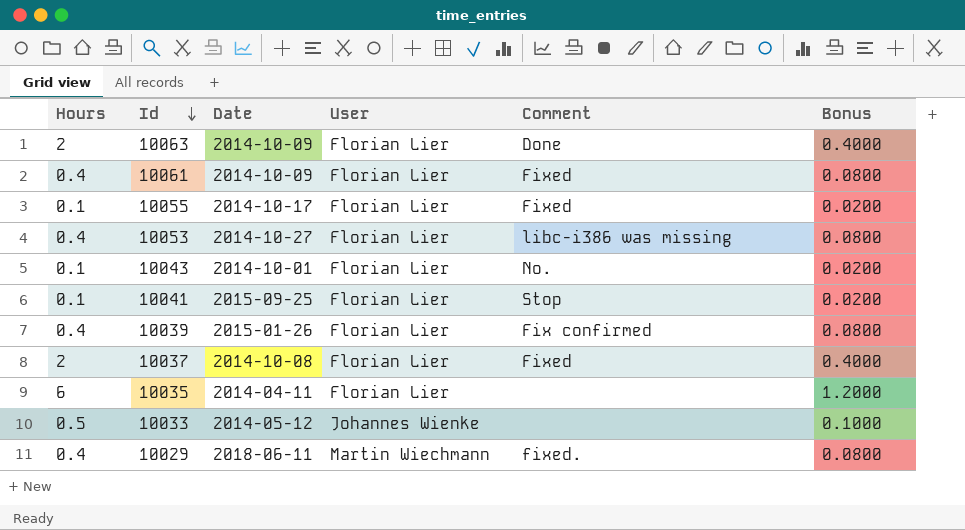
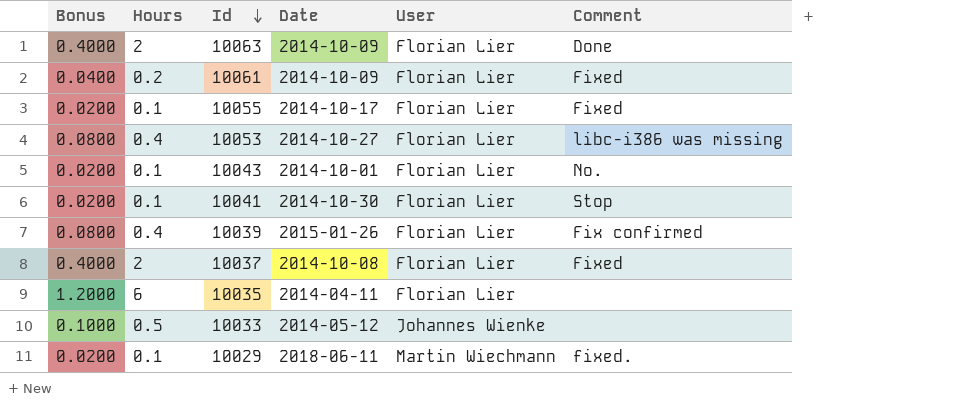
column Bonus | position: 6 -> 1
10061 | Bonus: 0.0800 -> 0.0400
10061 | Hours: 0.4 -> 0.2
10041 | Date: 2015-09-25 -> 2014-10-30
10029 | Bonus: 0.0800 -> 0.0200
10029 | Hours: 0.4 -> 0.1

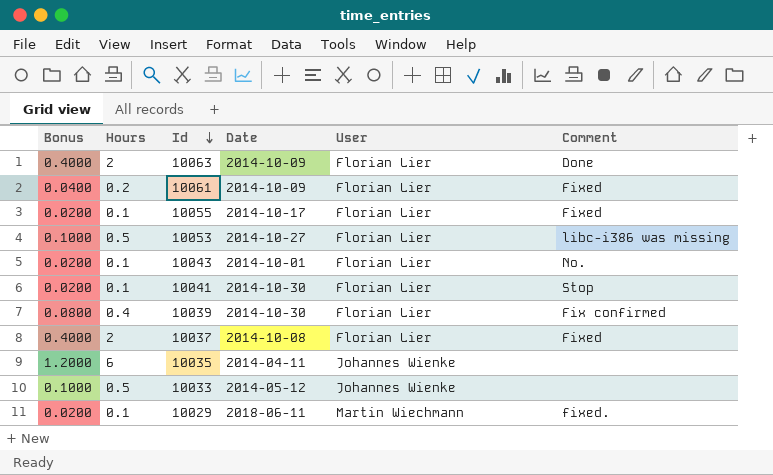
10053 | Bonus: 0.0800 -> 0.1000
10053 | Hours: 0.4 -> 0.5
10039 | Date: 2015-01-26 -> 2014-10-30
10035 | User: Florian Lier -> Johannes Wienke

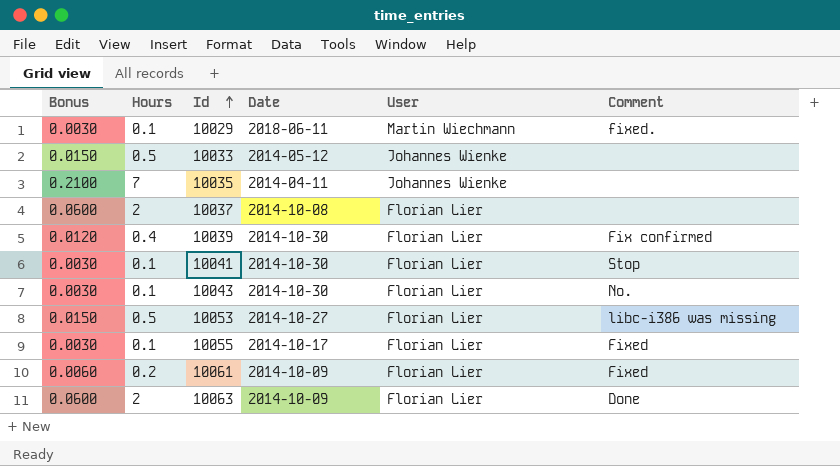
row order: Id descending -> Id ascending
column Bonus | formula: [Hours] * 0.2 -> [Hours] * 0.03
10035 | Hours: 6 -> 7
10037 | Comment: Fixed -> none
10043 | Date: 2014-10-01 -> 2014-10-30

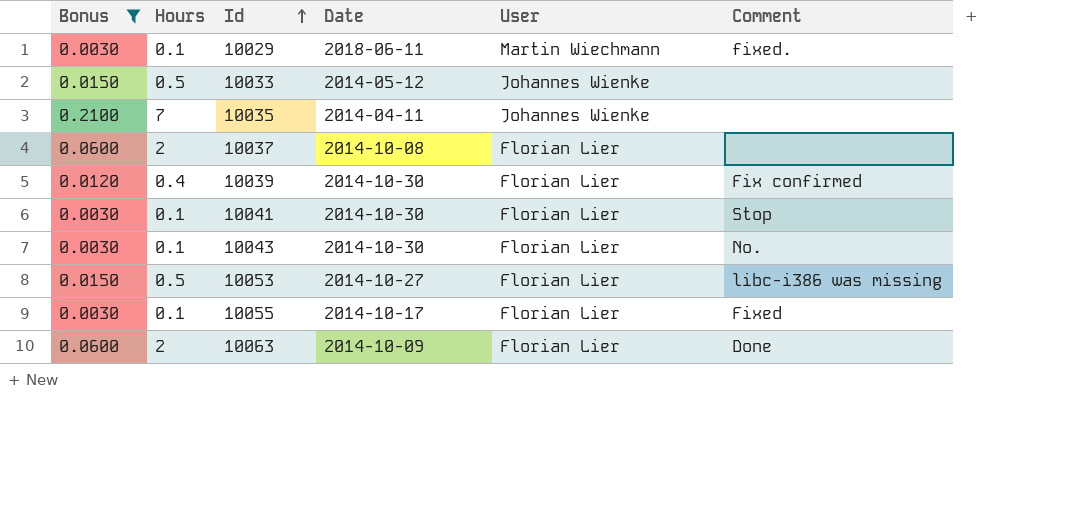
filter: none -> Bonus != 0.0060

